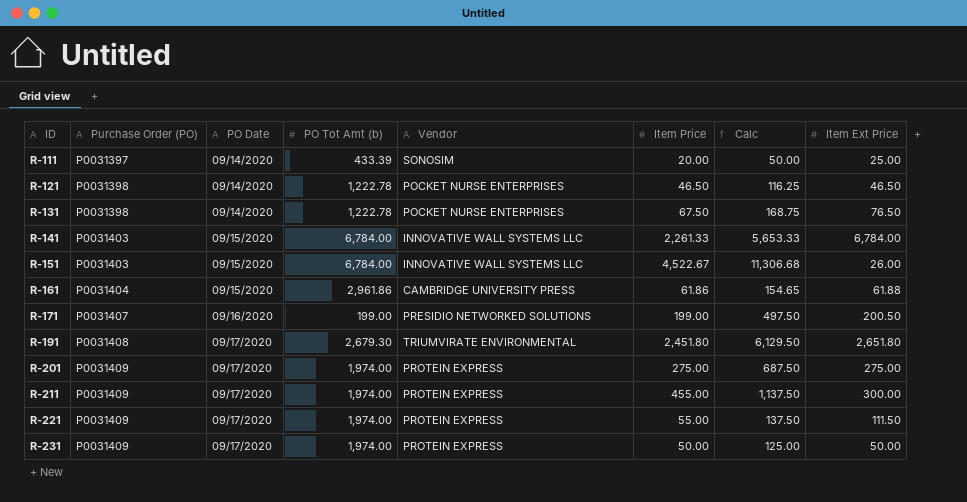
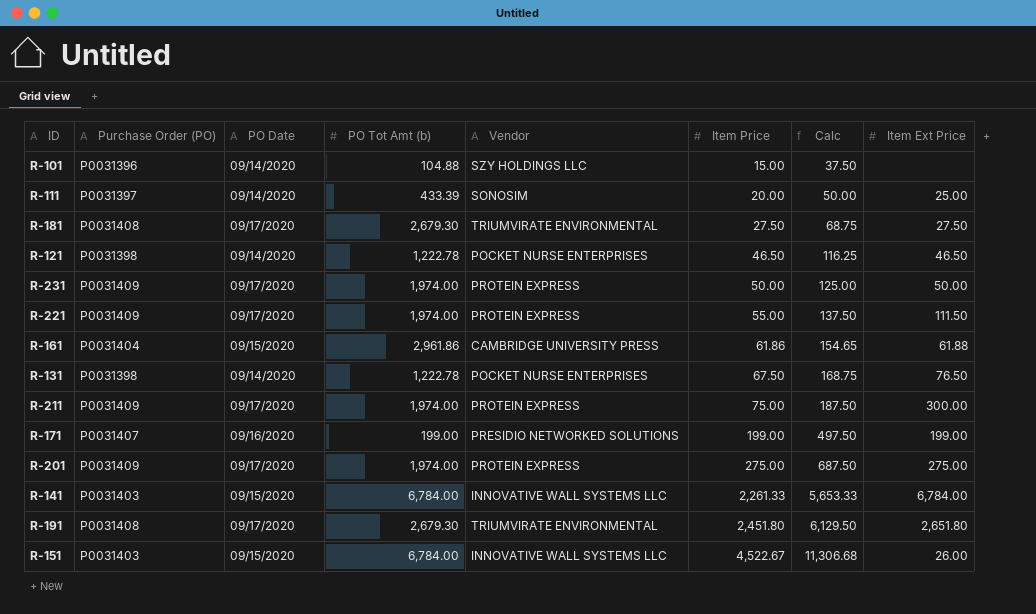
row order: ID ascending -> Item Price ascending
row R-101: none -> P0031396 | 09/14/2020 | 104.88 | SZY HOLDINGS LLC | 15.00 | 37.50 | none
row R-181: none -> P0031408 | 09/17/2020 | 2,679.30 | TRIUMVIRATE ENVIRONMENTAL | 27.50 | 68.75 | 27.50
R-211 | Item Price: 455.00 -> 75.00
R-211 | Calc: 1,137.50 -> 187.50
R-171 | Item Ext Price: 200.50 -> 199.00

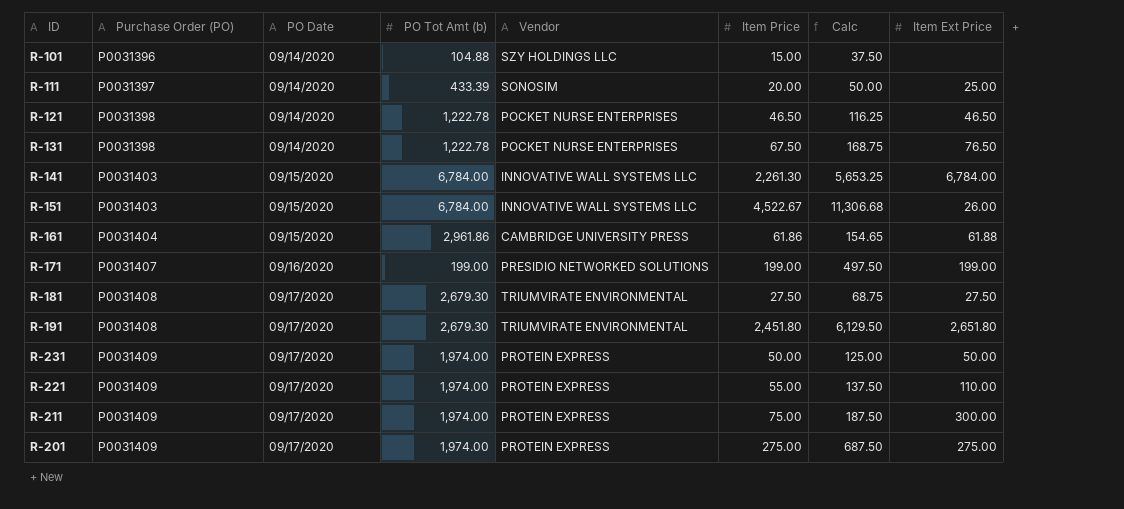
row order: Item Price ascending -> Purchase Order (PO) ascending
R-141 | Item Price: 2,261.33 -> 2,261.30
R-141 | Calc: 5,653.33 -> 5,653.25
R-221 | Item Ext Price: 111.50 -> 110.00

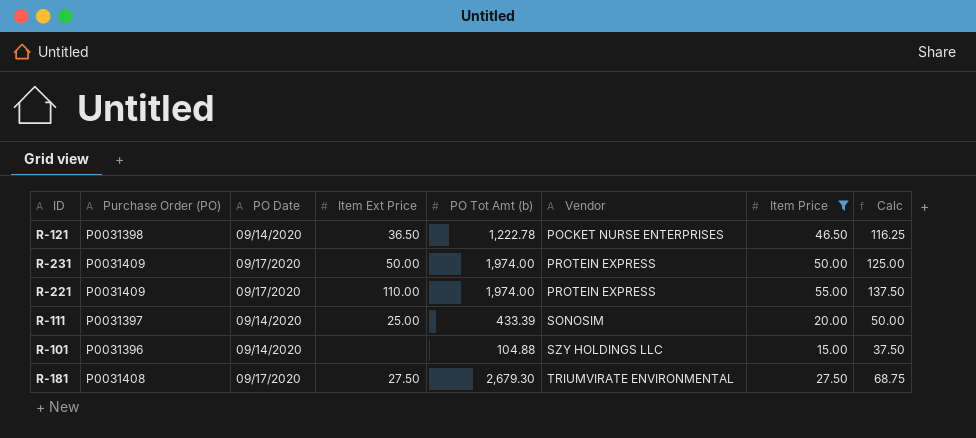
filter: none -> Item Price <= 55.00
row order: Purchase Order (PO) ascending -> Vendor ascending
column Item Ext Price | position: 8 -> 4
R-121 | Item Ext Price: 46.50 -> 36.50

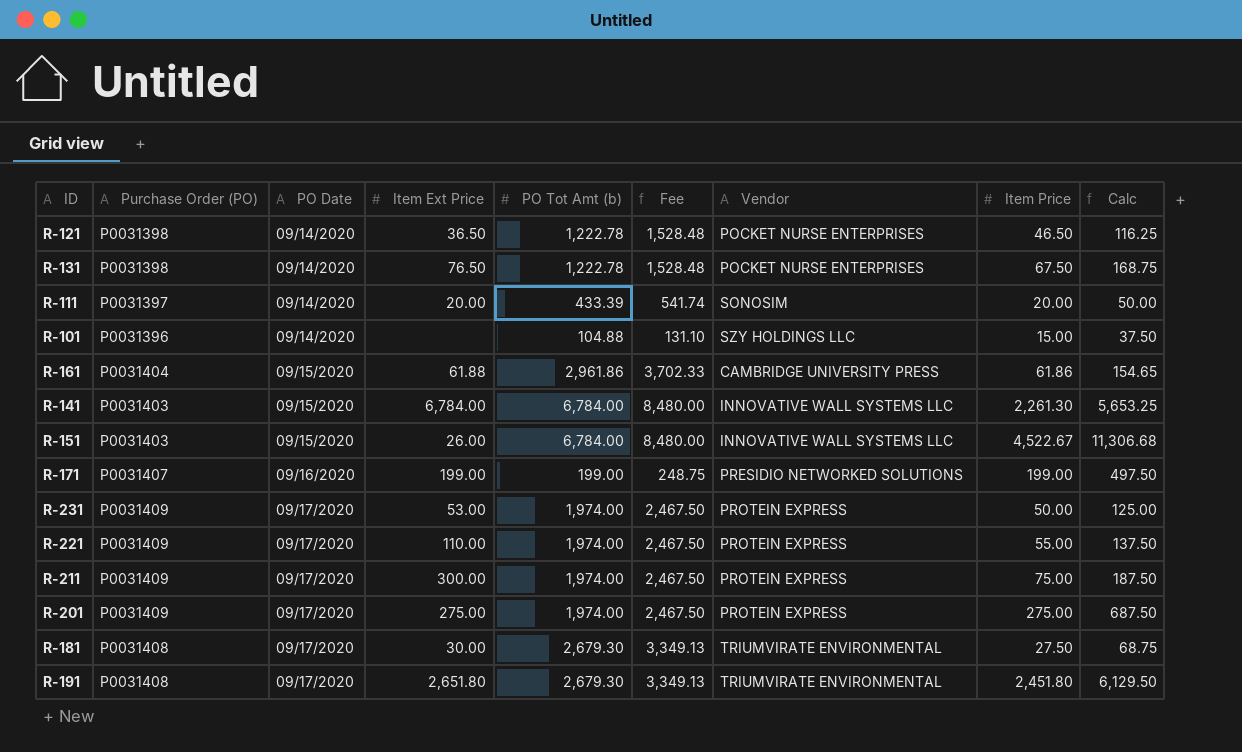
filter: Item Price <= 55.00 -> none
row order: Vendor ascending -> PO Date ascending
column Fee | formula: none -> [PO Tot Amt (b)] * 1.25
R-111 | Item Ext Price: 25.00 -> 20.00
R-231 | Item Ext Price: 50.00 -> 53.00
R-181 | Item Ext Price: 27.50 -> 30.00

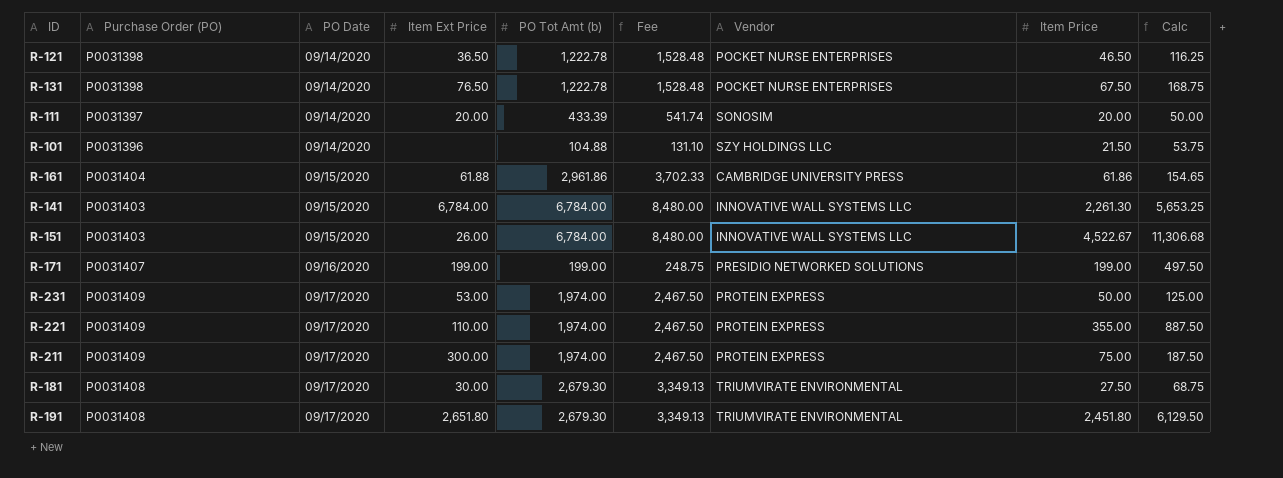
row R-201: P0031409 | 09/17/2020 | 275.00 | 1,974.00 | 2,467.50 | PROTEIN EXPRESS | 275.00 | 687.50 -> none
R-101 | Item Price: 15.00 -> 21.50
R-101 | Calc: 37.50 -> 53.75
R-221 | Item Price: 55.00 -> 355.00
R-221 | Calc: 137.50 -> 887.50

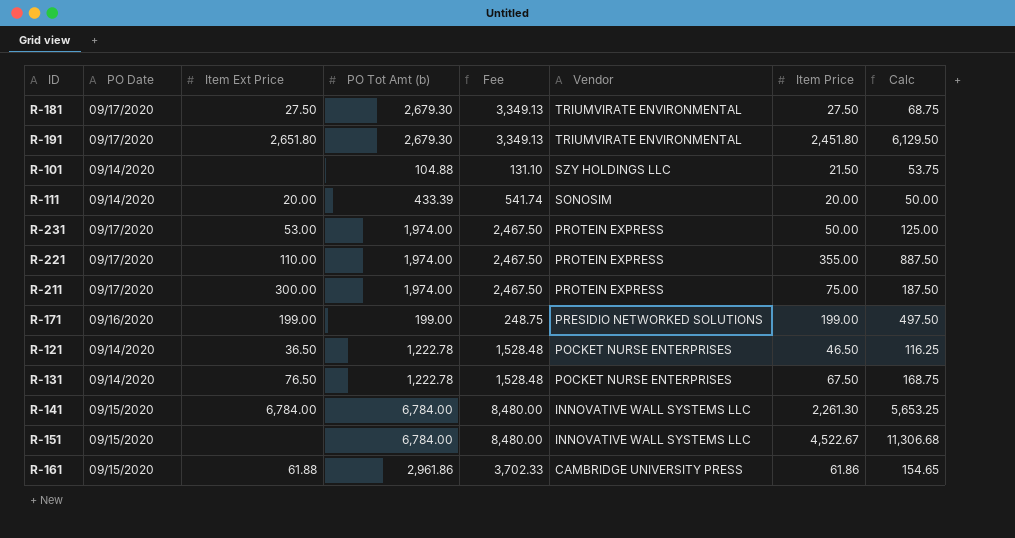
row order: PO Date ascending -> Vendor descending
column Purchase Order (PO) | position: 2 -> none
R-181 | Item Ext Price: 30.00 -> 27.50
R-151 | Item Ext Price: 26.00 -> none

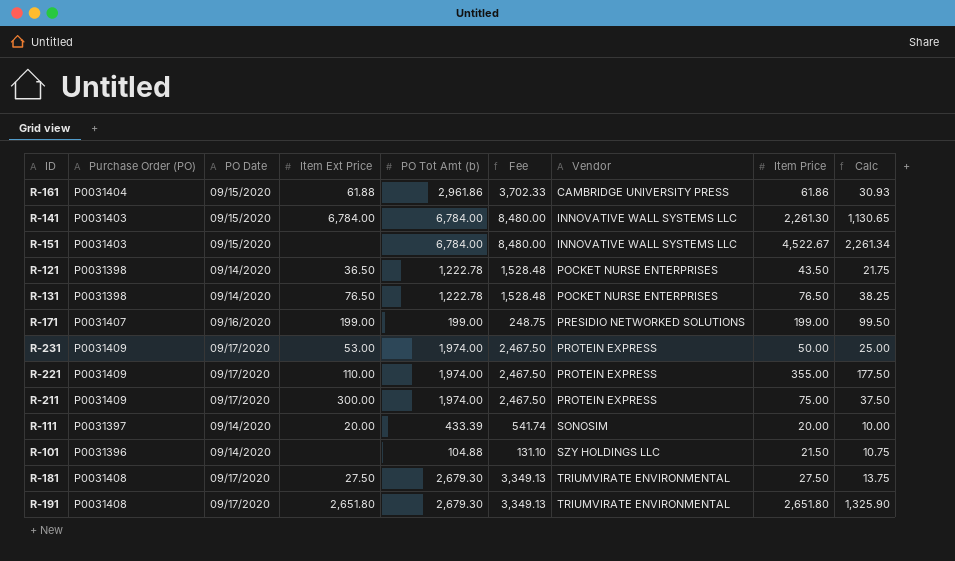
row order: Vendor descending -> Vendor ascending
column Purchase Order (PO) | position: none -> 2
column Calc | formula: [Item Price] * 2.5 -> [Item Price] * 0.5
R-121 | Item Price: 46.50 -> 43.50
R-131 | Item Price: 67.50 -> 76.50
R-191 | Item Price: 2,451.80 -> 2,651.80

